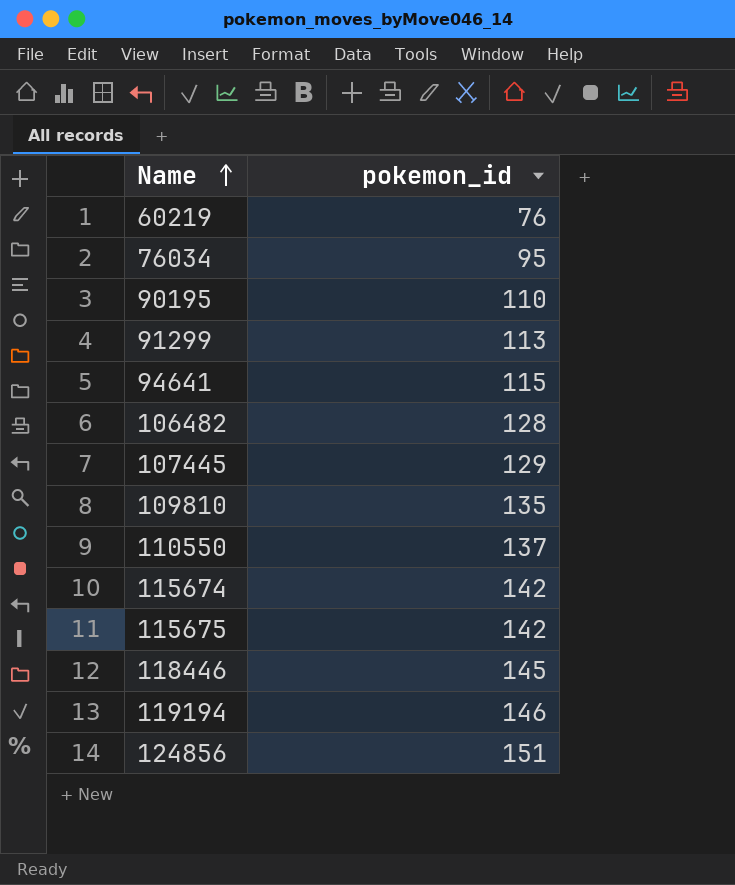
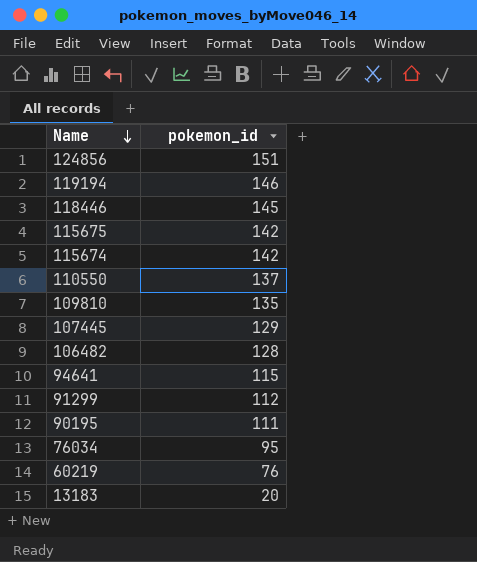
row order: Name ascending -> Name descending
91299 | pokemon_id: 113 -> 112
90195 | pokemon_id: 110 -> 111
row 13183: none -> 20

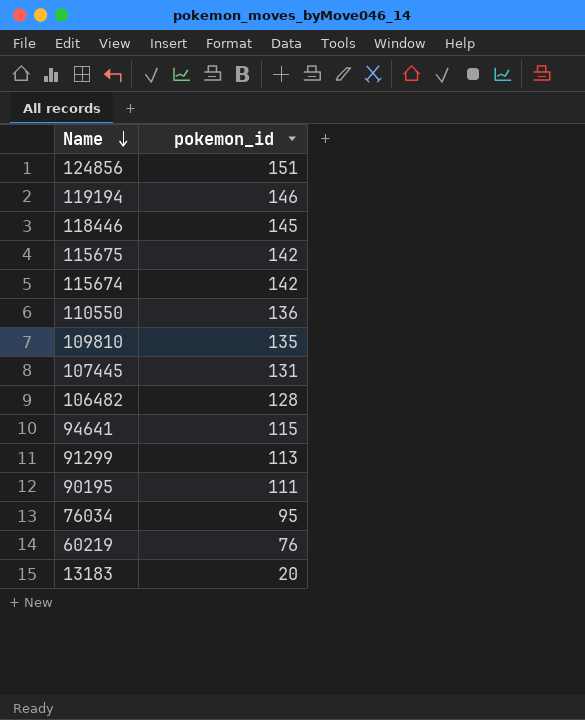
110550 | pokemon_id: 137 -> 136
107445 | pokemon_id: 129 -> 131
91299 | pokemon_id: 112 -> 113

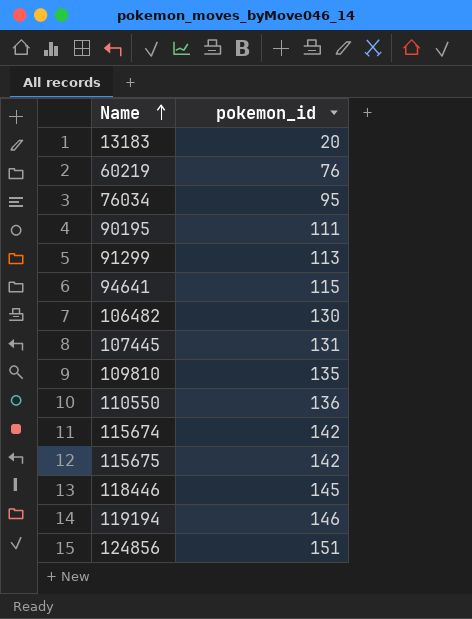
row order: Name descending -> Name ascending
106482 | pokemon_id: 128 -> 130

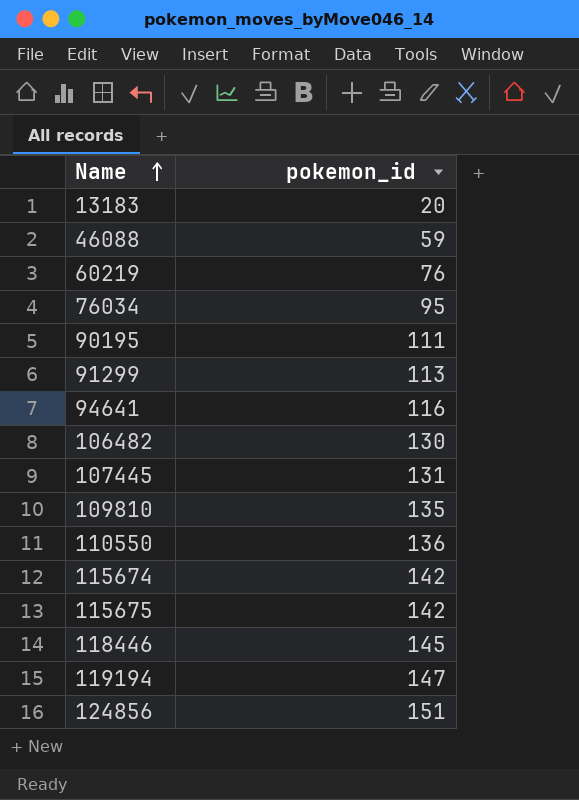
row 46088: none -> 59
94641 | pokemon_id: 115 -> 116
119194 | pokemon_id: 146 -> 147

